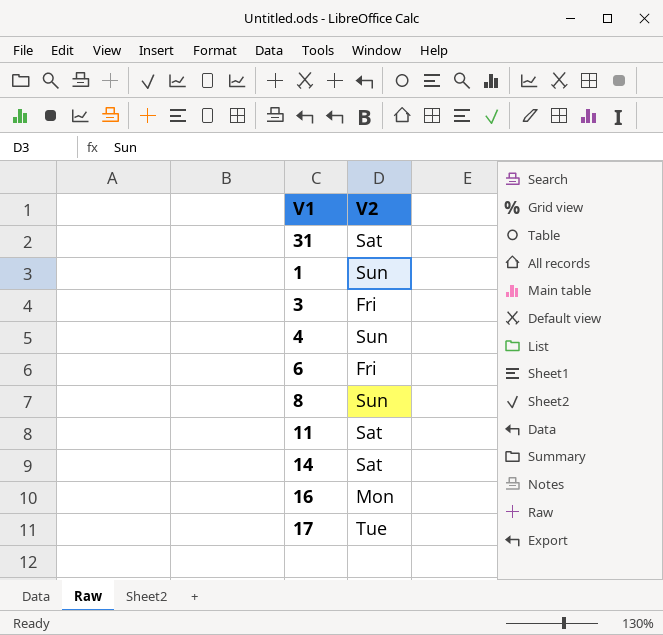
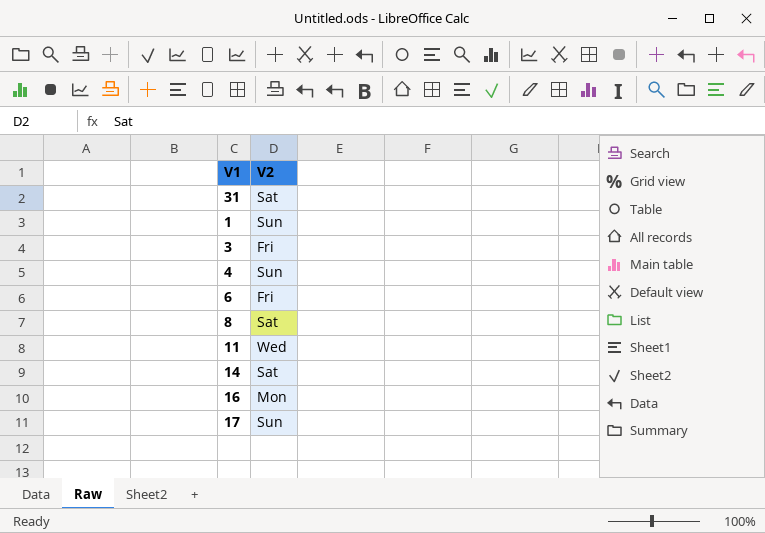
8 | V2: Sun -> Sat
11 | V2: Sat -> Wed
17 | V2: Tue -> Sun

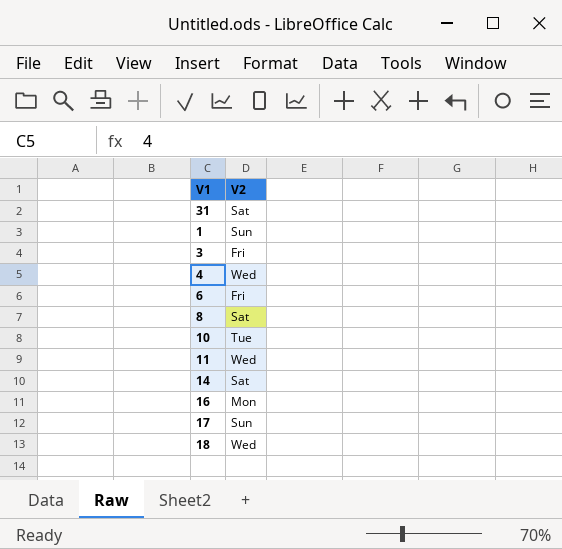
4 | V2: Sun -> Wed
row 10: none -> Tue
row 18: none -> Wed

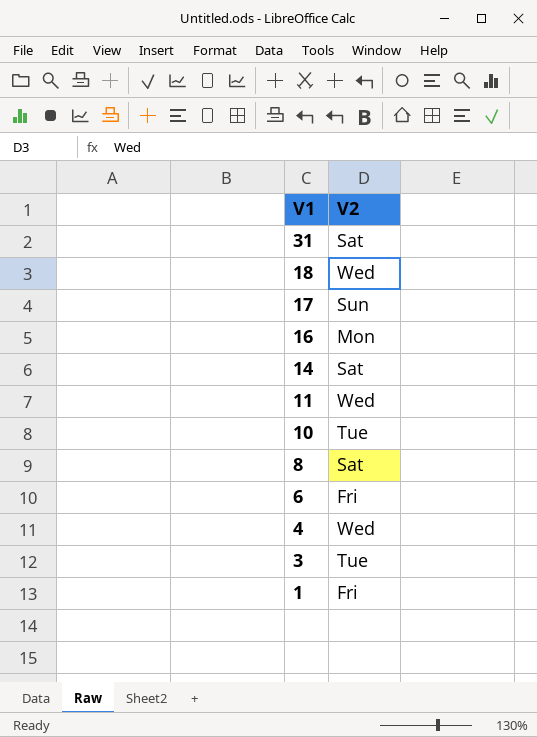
row order: none -> V1 descending
3 | V2: Fri -> Tue
1 | V2: Sun -> Fri

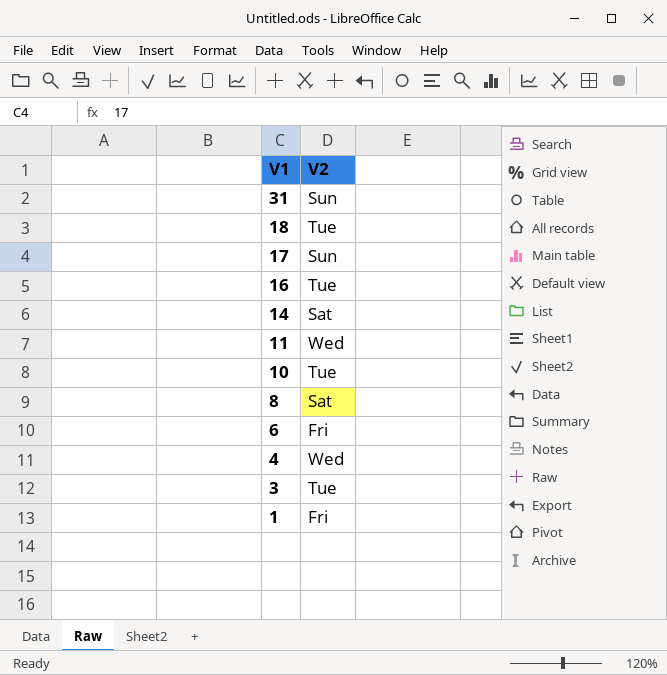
31 | V2: Sat -> Sun
18 | V2: Wed -> Tue
16 | V2: Mon -> Tue

